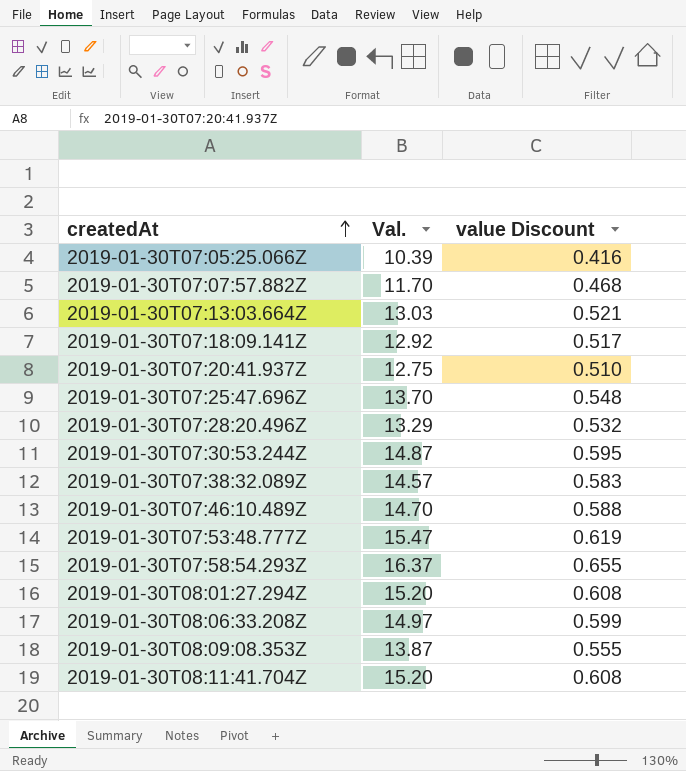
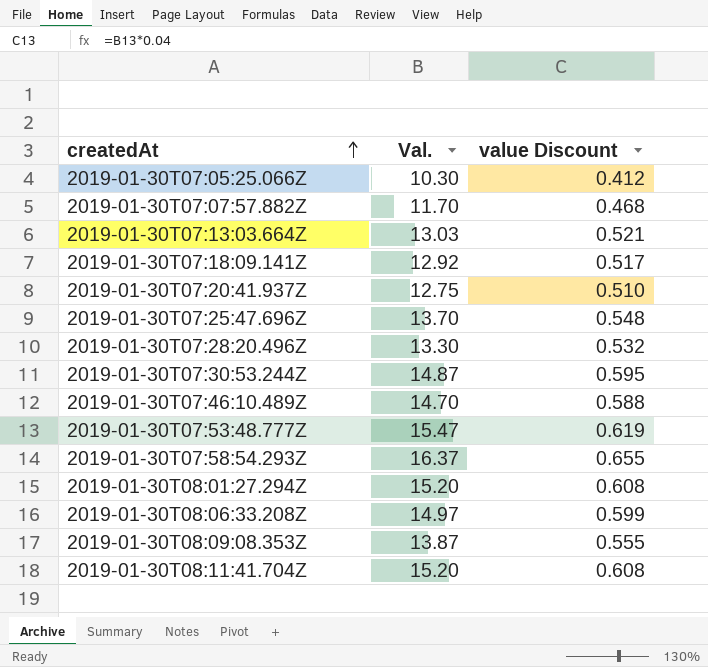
row 2019-01-30T07:38:32.089Z: 14.57 | 0.583 -> none
2019-01-30T07:05:25.066Z | Val.: 10.39 -> 10.30
2019-01-30T07:05:25.066Z | value Discount: 0.416 -> 0.412
2019-01-30T07:28:20.496Z | Val.: 13.29 -> 13.30

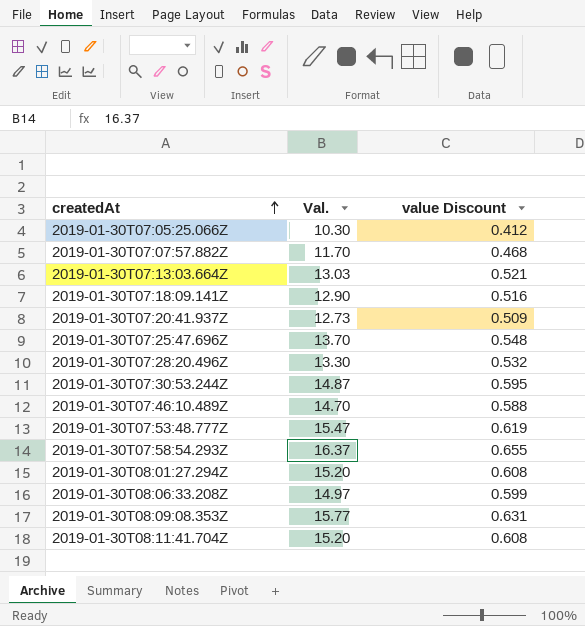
2019-01-30T07:18:09.141Z | Val.: 12.92 -> 12.90
2019-01-30T07:18:09.141Z | value Discount: 0.517 -> 0.516
2019-01-30T07:20:41.937Z | Val.: 12.75 -> 12.73
2019-01-30T07:20:41.937Z | value Discount: 0.510 -> 0.509
2019-01-30T08:09:08.353Z | Val.: 13.87 -> 15.77
2019-01-30T08:09:08.353Z | value Discount: 0.555 -> 0.631

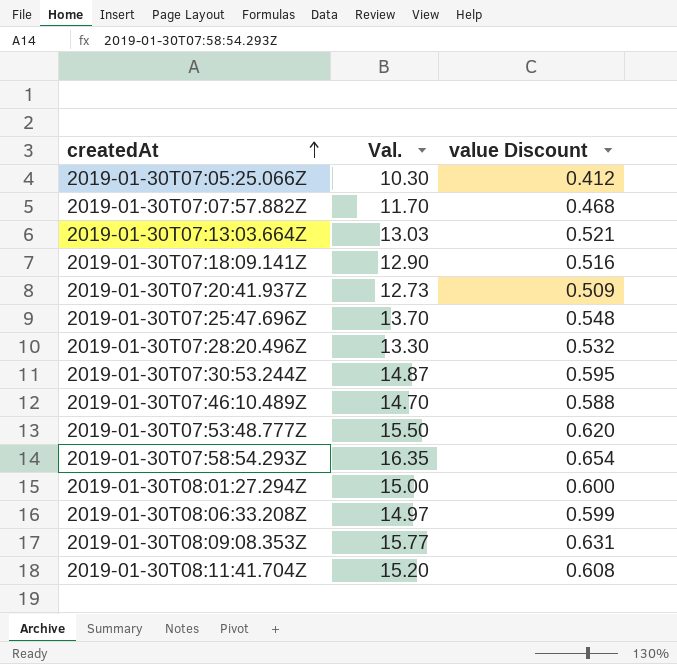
2019-01-30T07:53:48.777Z | Val.: 15.47 -> 15.50
2019-01-30T07:53:48.777Z | value Discount: 0.619 -> 0.620
2019-01-30T07:58:54.293Z | Val.: 16.37 -> 16.35
2019-01-30T07:58:54.293Z | value Discount: 0.655 -> 0.654
2019-01-30T08:01:27.294Z | Val.: 15.20 -> 15.00
2019-01-30T08:01:27.294Z | value Discount: 0.608 -> 0.600

